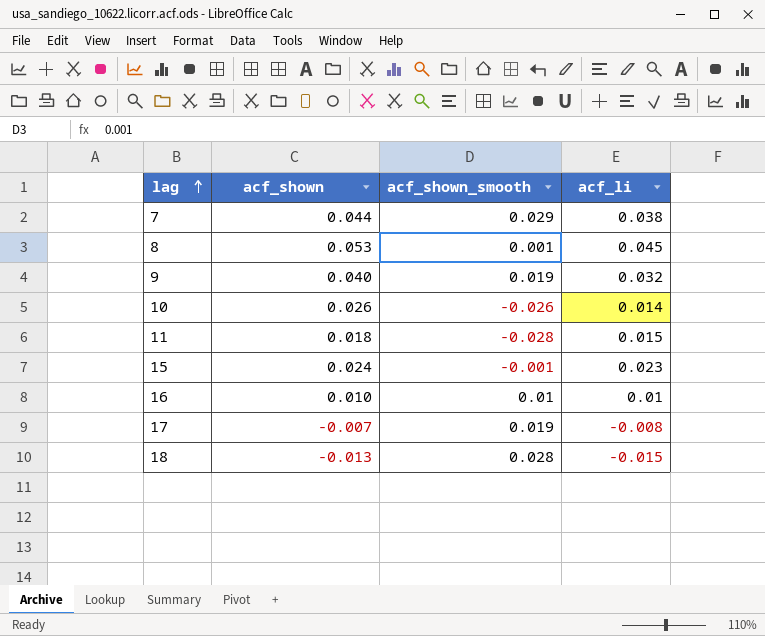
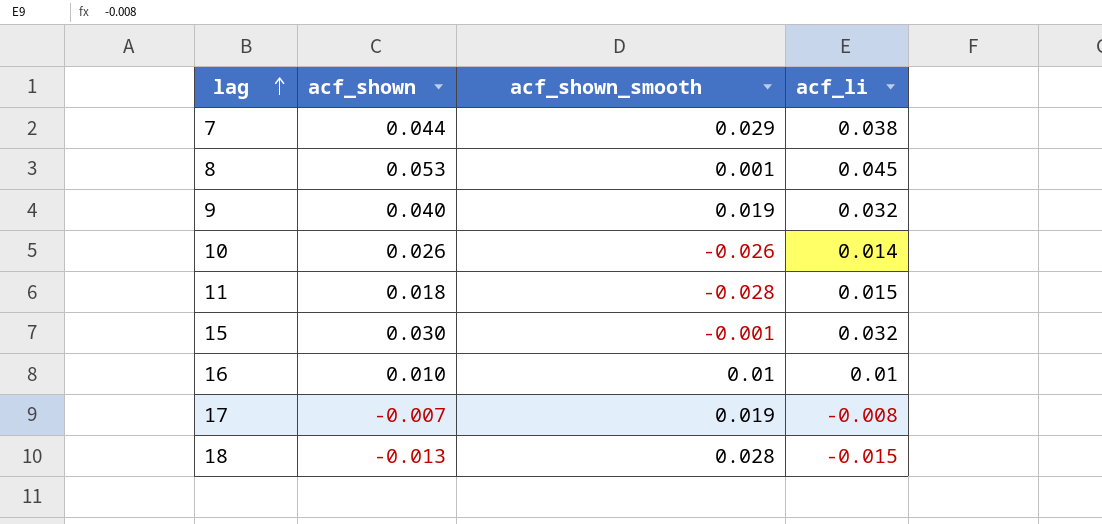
15 | acf_shown: 0.024 -> 0.030
15 | acf_li: 0.023 -> 0.032

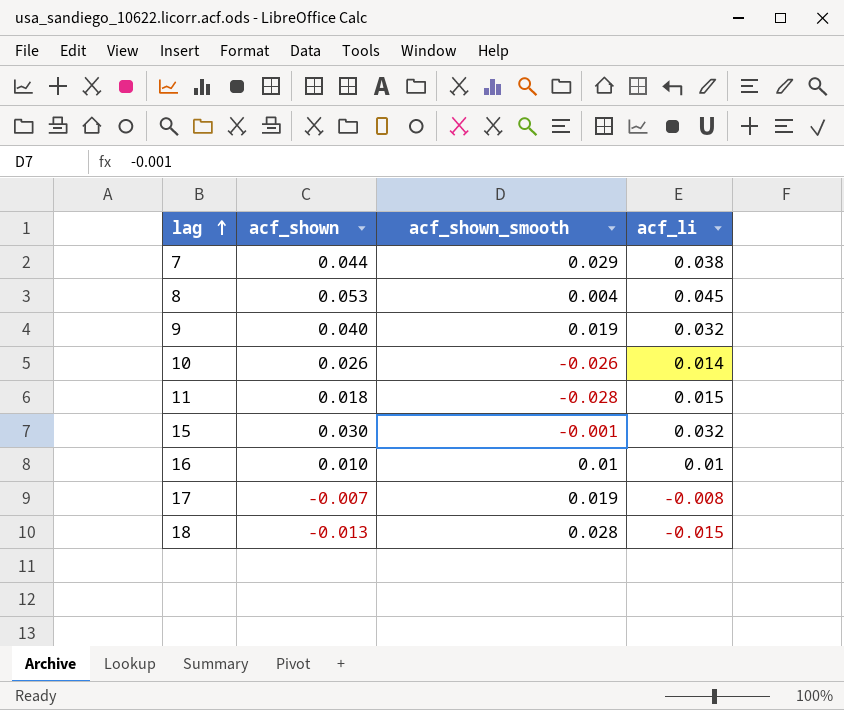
8 | acf_shown_smooth: 0.001 -> 0.004

